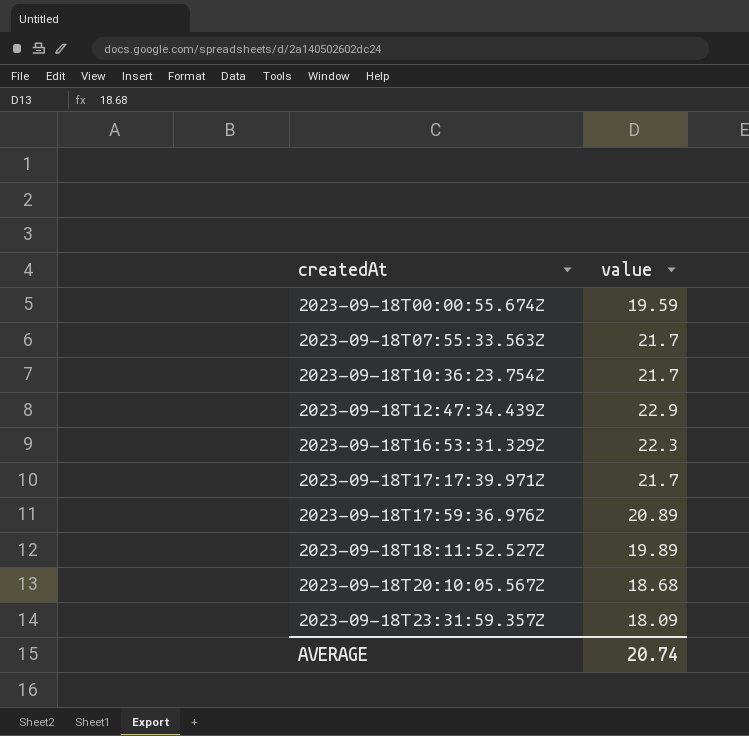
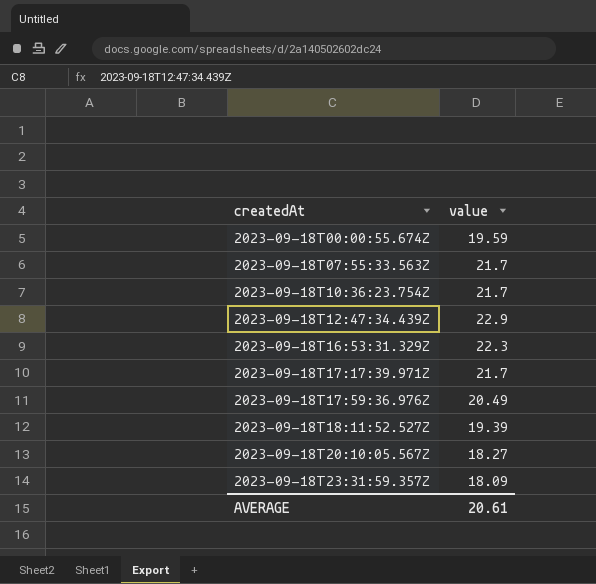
2023-09-18T17:59:36.976Z | value: 20.89 -> 20.49
2023-09-18T18:11:52.527Z | value: 19.89 -> 19.39
2023-09-18T20:10:05.567Z | value: 18.68 -> 18.27
AVERAGE | value: 20.74 -> 20.61

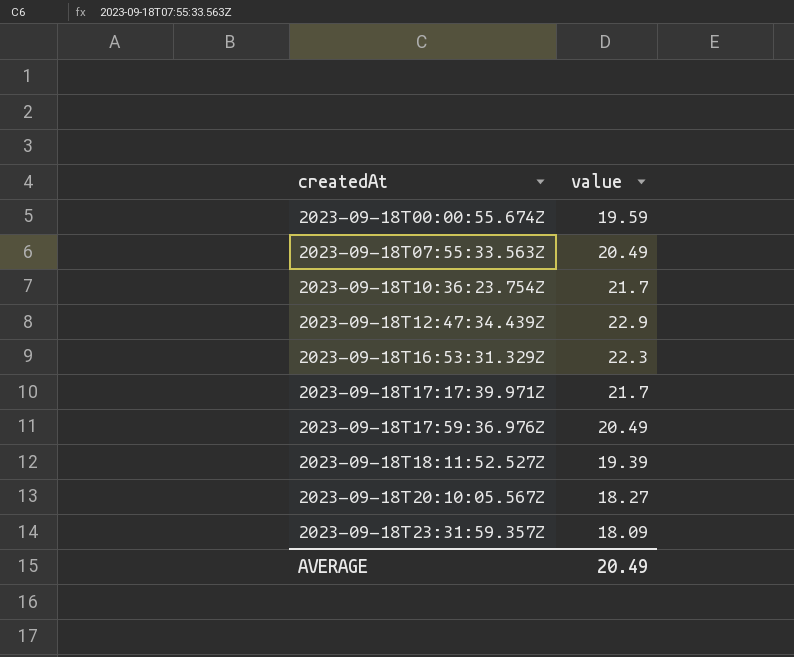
2023-09-18T07:55:33.563Z | value: 21.7 -> 20.49
AVERAGE | value: 20.61 -> 20.49

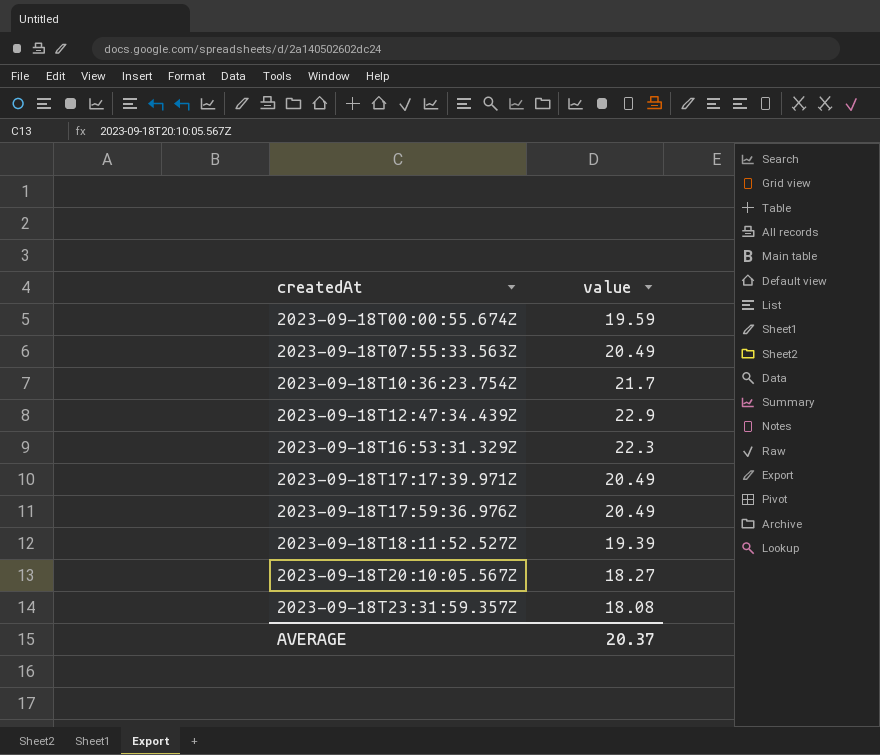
2023-09-18T17:17:39.971Z | value: 21.7 -> 20.49
2023-09-18T23:31:59.357Z | value: 18.09 -> 18.08
AVERAGE | value: 20.49 -> 20.37

